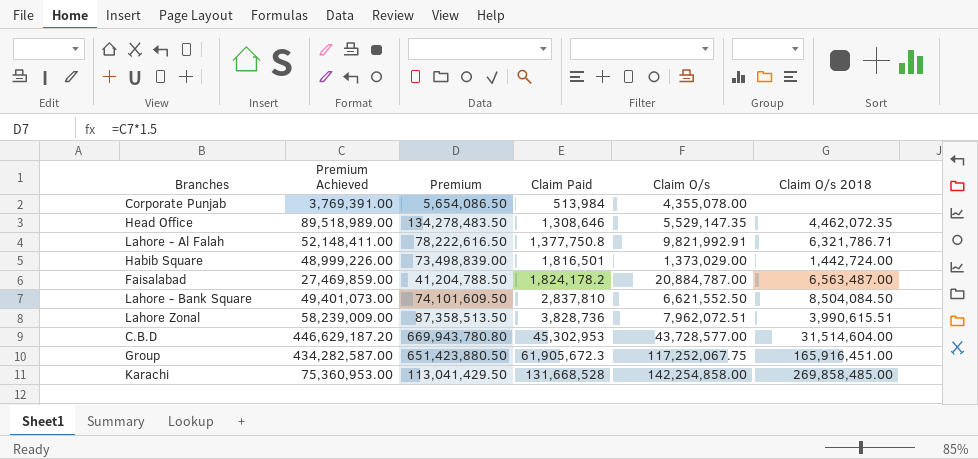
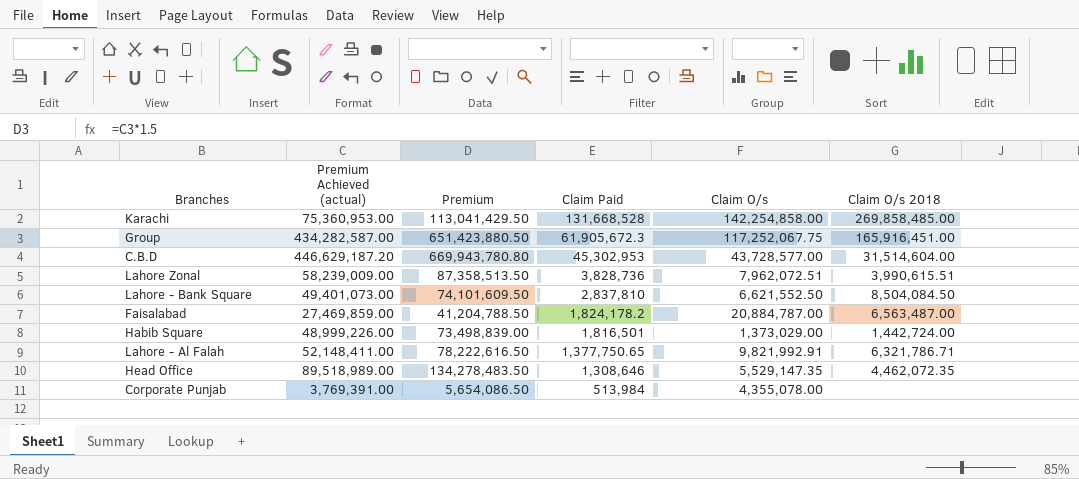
row order: Claim Paid ascending -> Claim Paid descending
column name: Premium Achieved -> Premium Achieved (actual)
Lahore - Al Falah | Claim Paid: 1,377,750.8 -> 1,377,750.65

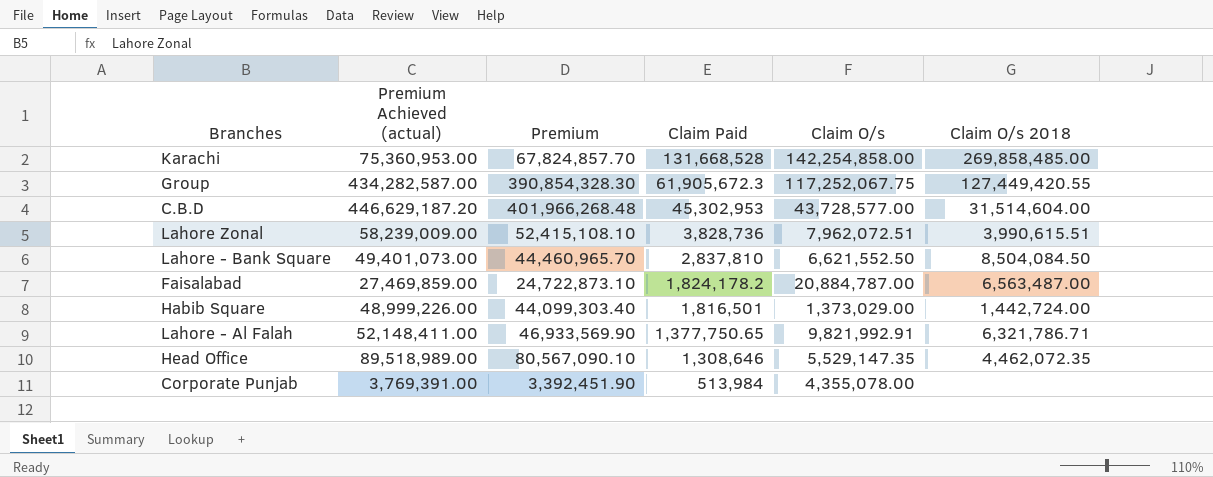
column Premium | formula: [Premium Achieved (actual)] * 1.5 -> [Premium Achieved (actual)] * 0.9
Group | Claim O/s 2018: 165,916,451.00 -> 127,449,420.55

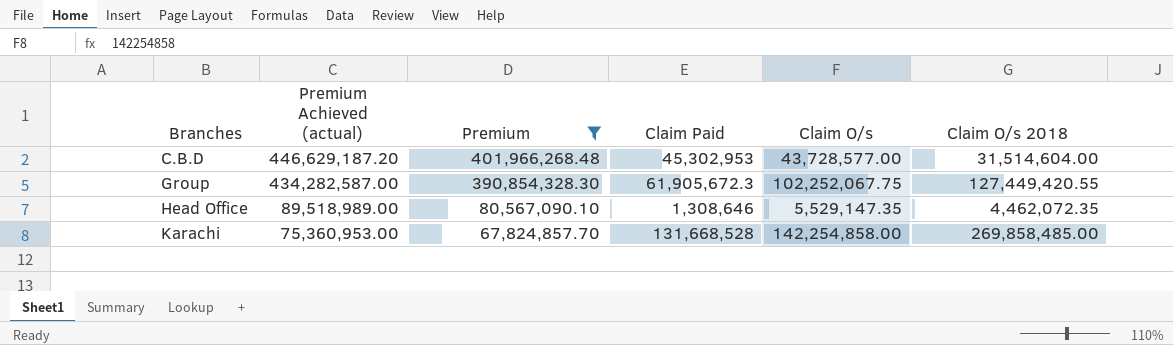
filter: none -> Premium >= 67,824,857.70
row order: Claim Paid descending -> Branches ascending
Group | Claim O/s: 117,252,067.75 -> 102,252,067.75

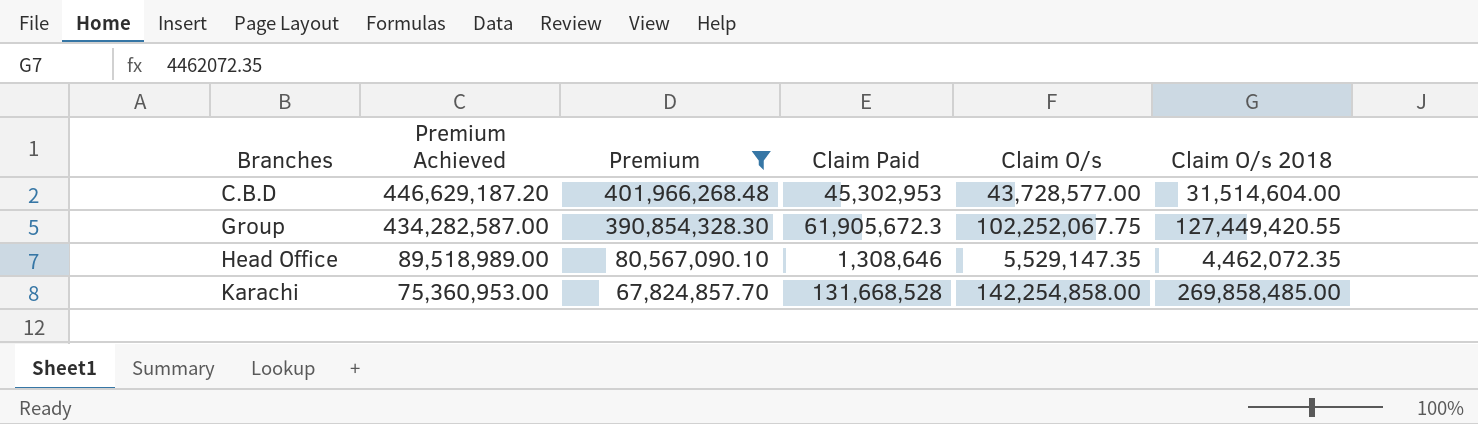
column name: Premium Achieved (actual) -> Premium Achieved

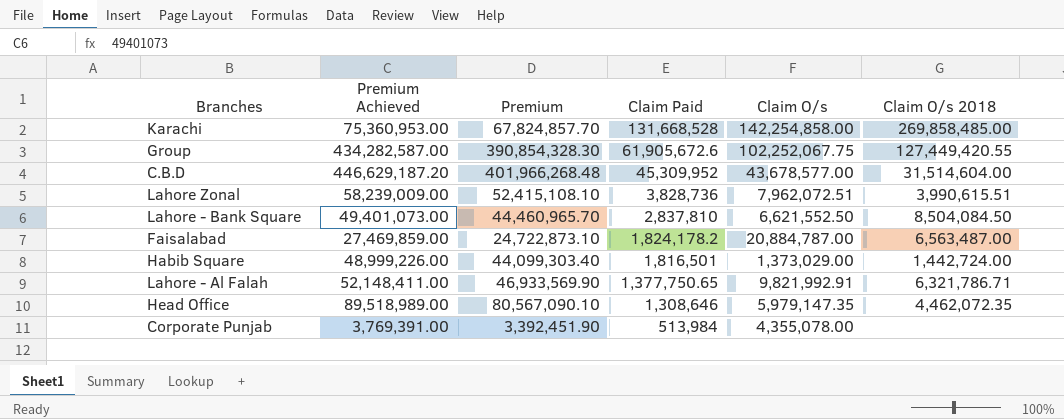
filter: Premium >= 67,824,857.70 -> none
row order: Branches ascending -> Claim Paid descending
Group | Claim Paid: 61,905,672.3 -> 61,905,672.6
C.B.D | Claim Paid: 45,302,953 -> 45,309,952
C.B.D | Claim O/s: 43,728,577.00 -> 43,678,577.00
Head Office | Claim O/s: 5,529,147.35 -> 5,979,147.35

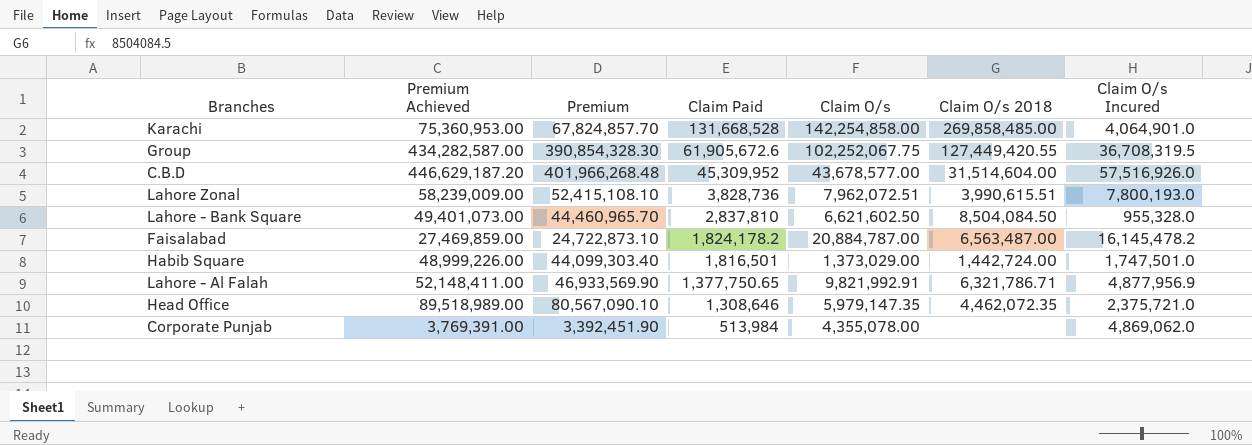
column Claim O/s Incured | position: none -> 7
Lahore - Bank Square | Claim O/s: 6,621,552.50 -> 6,621,602.50

